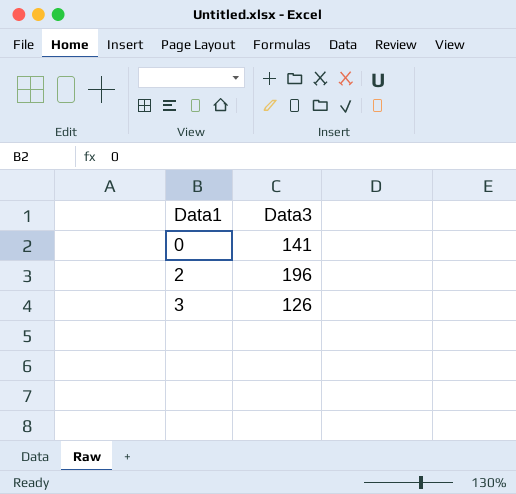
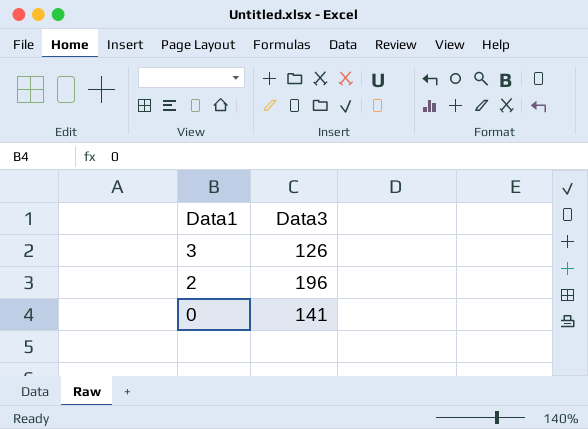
row order: Data1 ascending -> Data1 descending

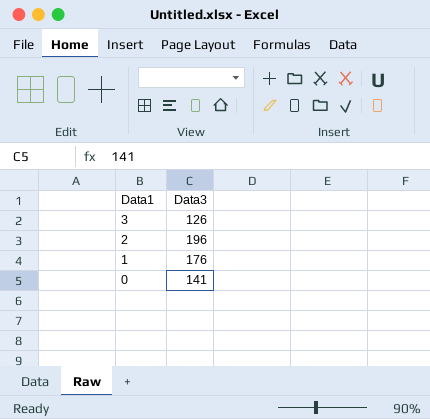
row 1: none -> 176

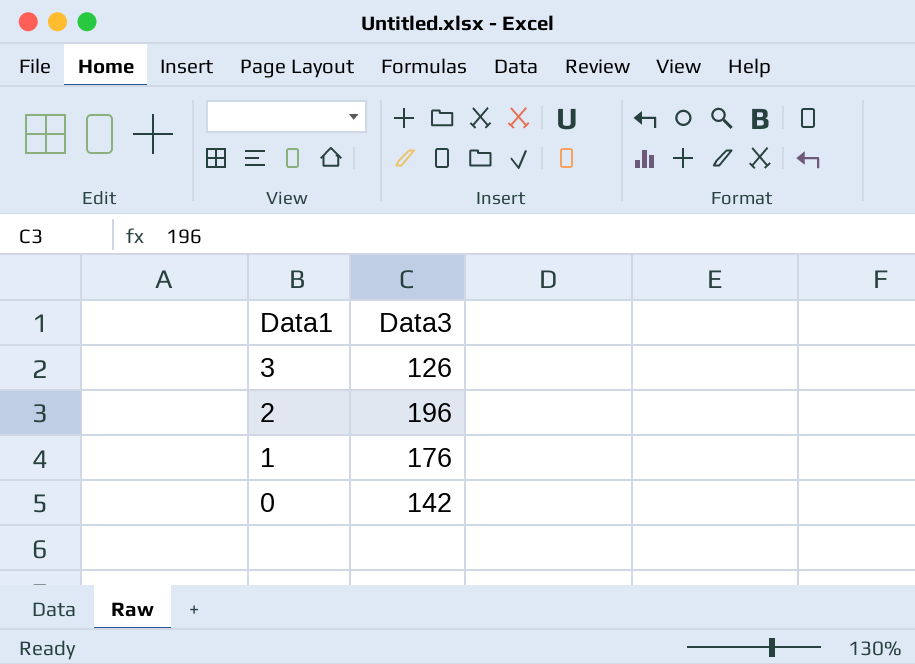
0 | Data3: 141 -> 142

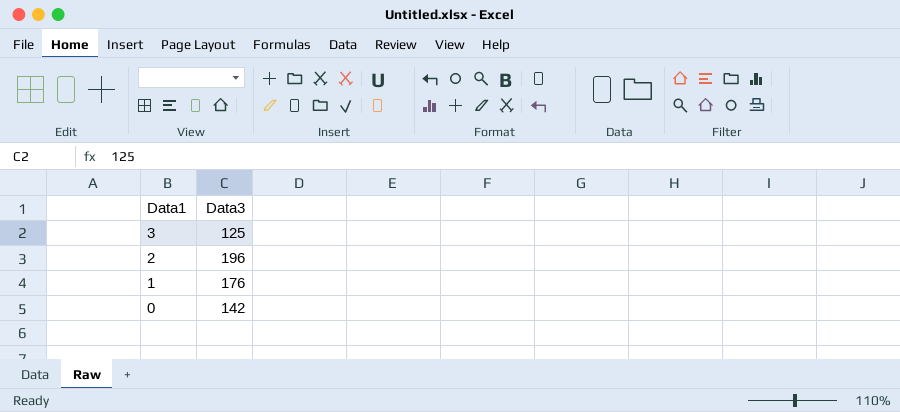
3 | Data3: 126 -> 125

